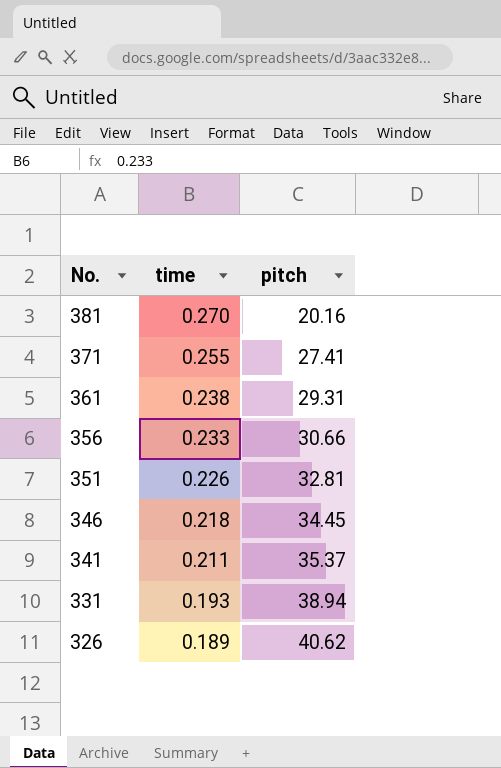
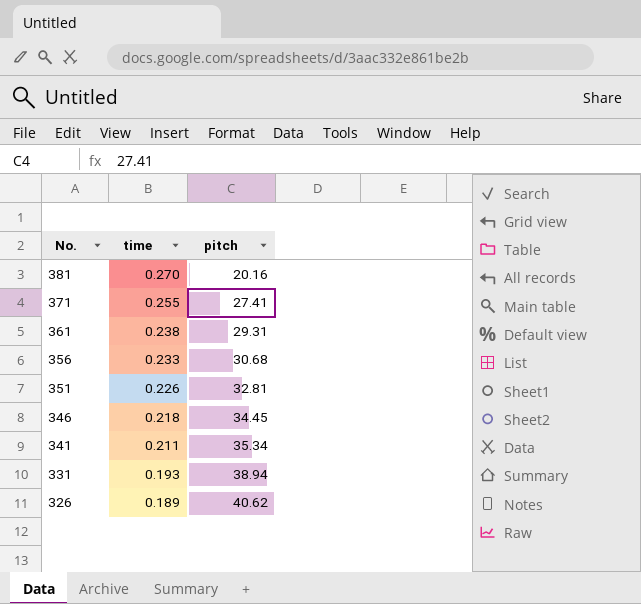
356 | pitch: 30.66 -> 30.68
341 | pitch: 35.37 -> 35.34

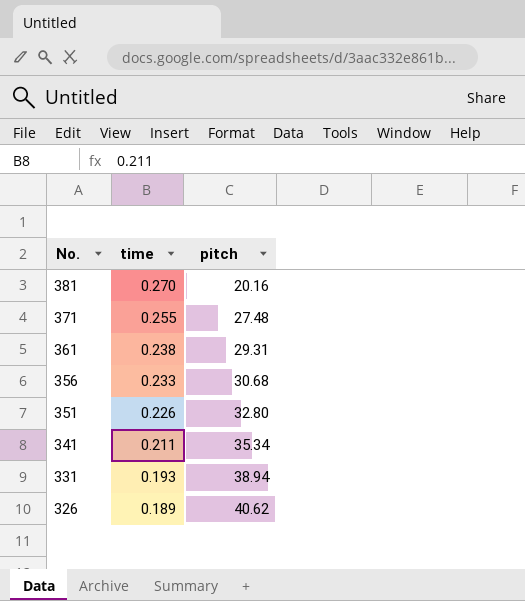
row 346: 0.218 | 34.45 -> none
371 | pitch: 27.41 -> 27.48
351 | pitch: 32.81 -> 32.80

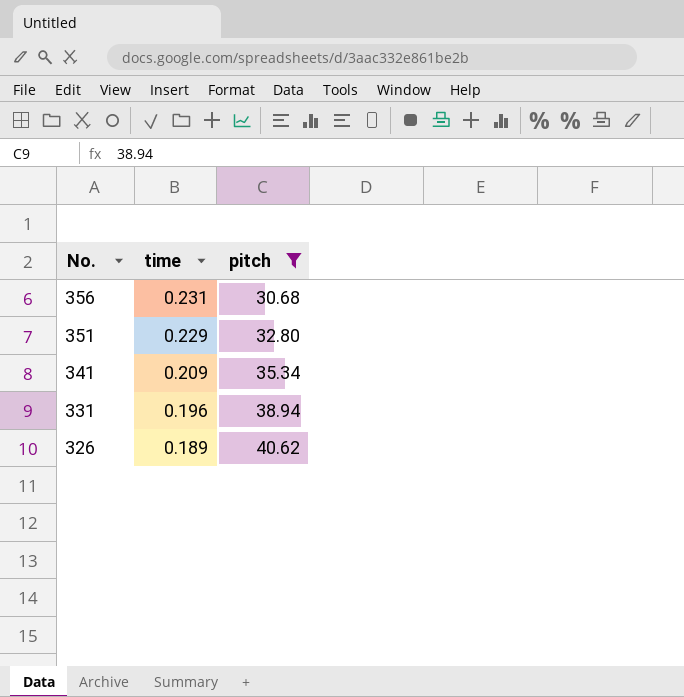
filter: none -> pitch >= 30.68
356 | time: 0.233 -> 0.231
351 | time: 0.226 -> 0.229
341 | time: 0.211 -> 0.209
331 | time: 0.193 -> 0.196

